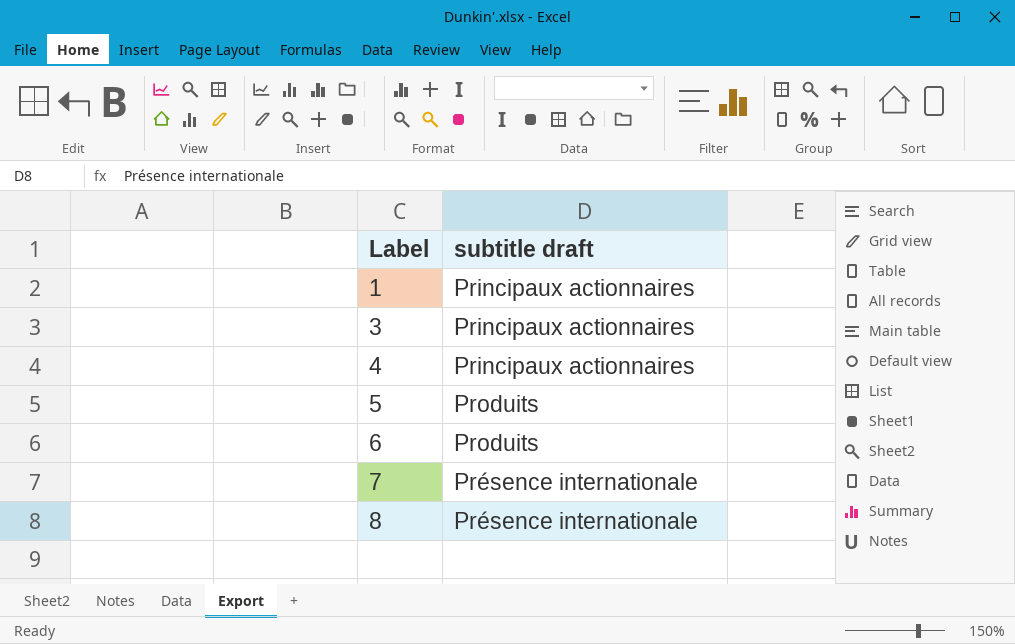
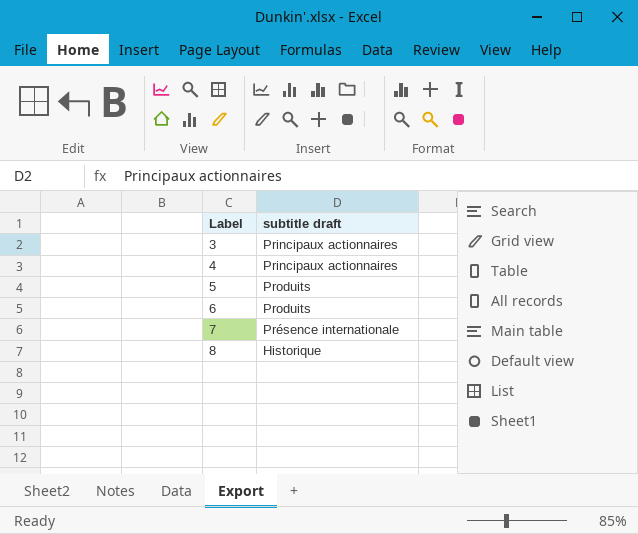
row 1: Principaux actionnaires -> none
8 | subtitle draft: Présence internationale -> Historique

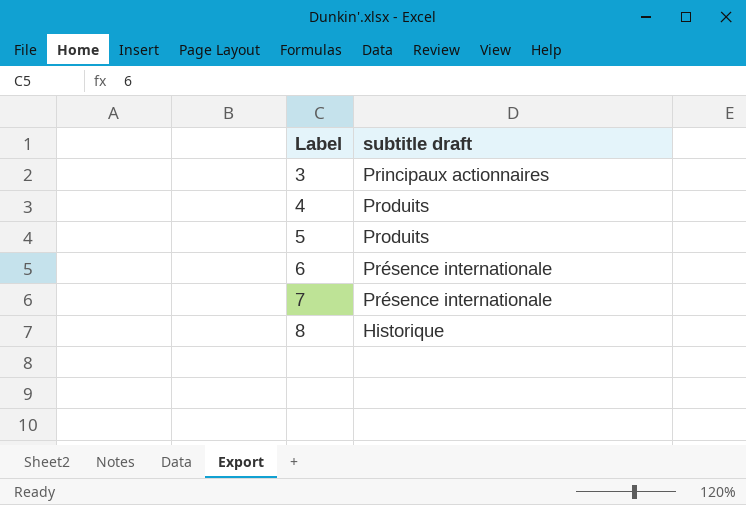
4 | subtitle draft: Principaux actionnaires -> Produits
6 | subtitle draft: Produits -> Présence internationale

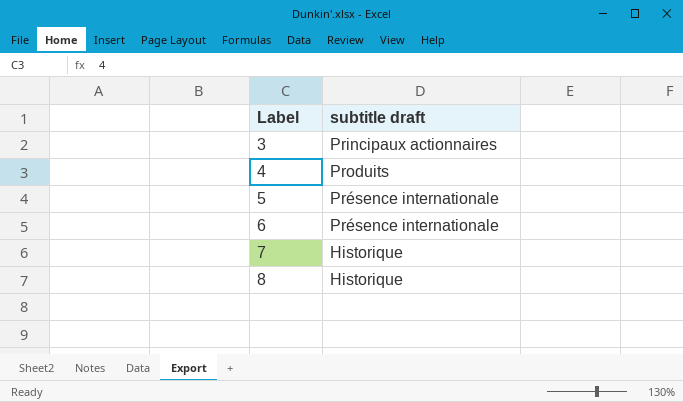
5 | subtitle draft: Produits -> Présence internationale
7 | subtitle draft: Présence internationale -> Historique

